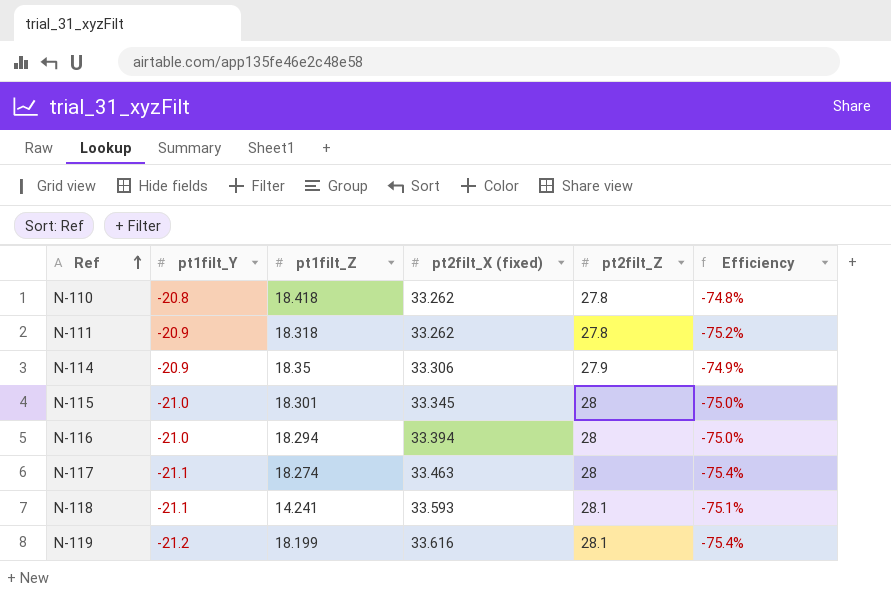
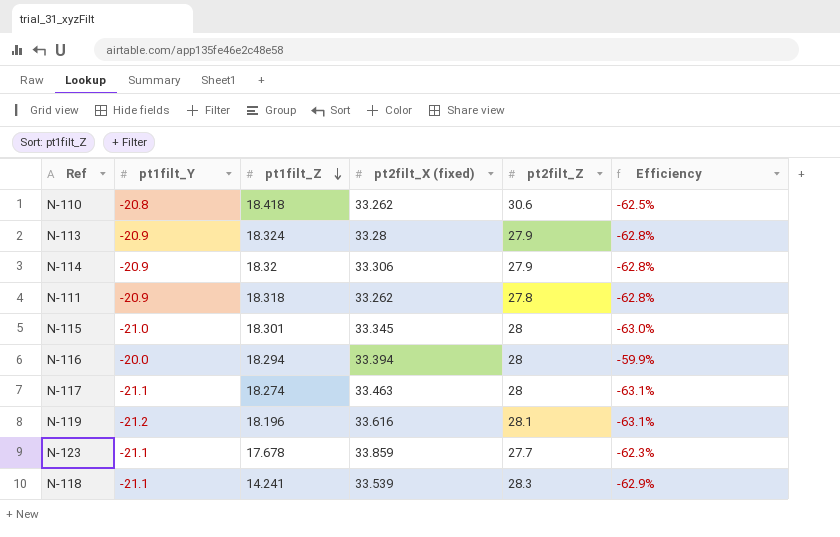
row order: Ref ascending -> pt1filt_Z descending
column Efficiency | formula: [pt1filt_Y] / [pt2filt_Z] -> [pt1filt_Y] / [pt2filt_X (fixed)]
N-110 | pt2filt_Z: 27.8 -> 30.6
row N-113: none -> -20.9 | 18.324 | 33.28 | 27.9 | -62.8%
N-114 | pt1filt_Z: 18.35 -> 18.32
N-116 | pt1filt_Y: -21.0 -> -20.0
N-119 | pt1filt_Z: 18.199 -> 18.196
row N-123: none -> -21.1 | 17.678 | 33.859 | 27.7 | -62.3%
N-118 | pt2filt_X (fixed): 33.593 -> 33.539
N-118 | pt2filt_Z: 28.1 -> 28.3

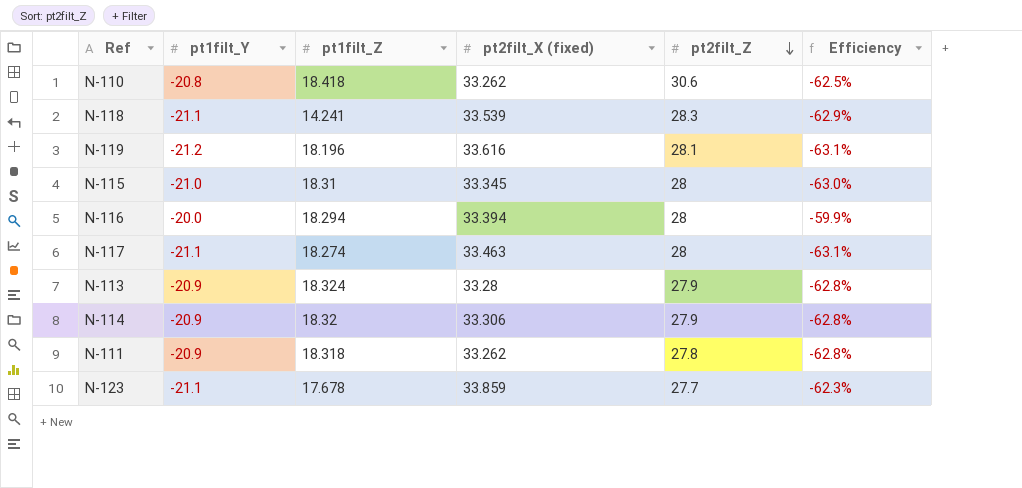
row order: pt1filt_Z descending -> pt2filt_Z descending
N-115 | pt1filt_Z: 18.301 -> 18.31

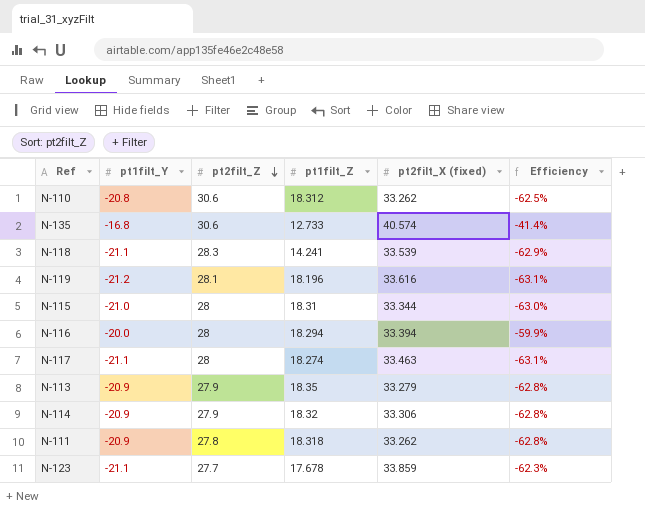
column pt2filt_Z | position: 5 -> 3
N-110 | pt1filt_Z: 18.418 -> 18.312
row N-135: none -> -16.8 | 30.6 | 12.733 | 40.574 | -41.4%
N-115 | pt2filt_X (fixed): 33.345 -> 33.344
N-113 | pt1filt_Z: 18.324 -> 18.35
N-113 | pt2filt_X (fixed): 33.28 -> 33.279

